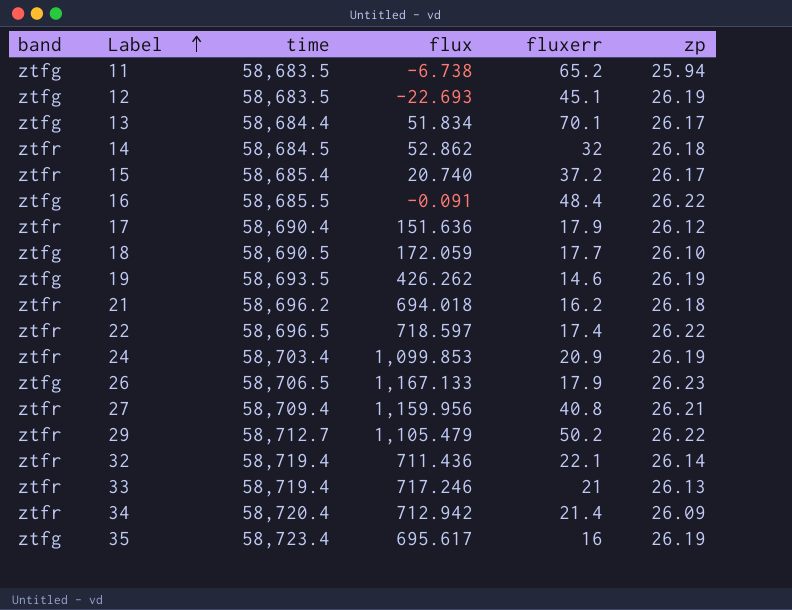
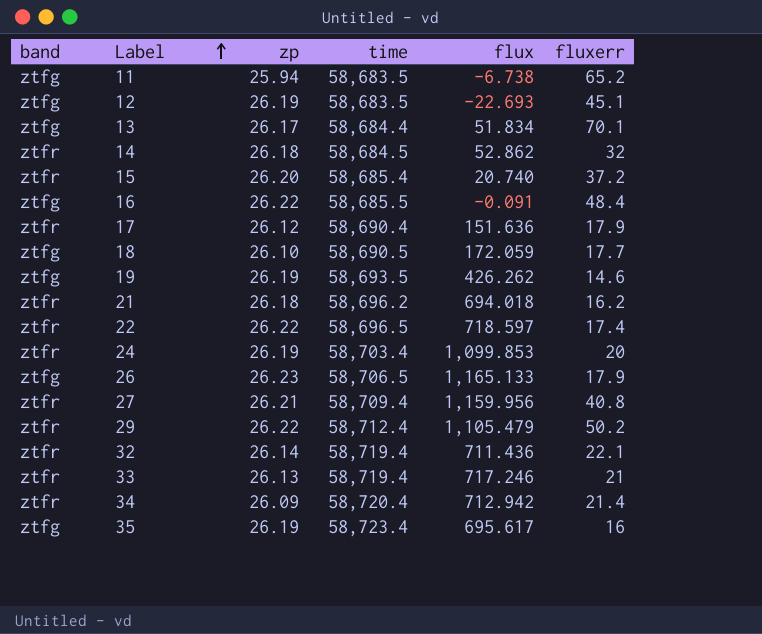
column zp | position: 6 -> 3
15 | zp: 26.17 -> 26.20
24 | fluxerr: 20.9 -> 20
26 | flux: 1,167.133 -> 1,165.133
29 | time: 58,712.7 -> 58,712.4

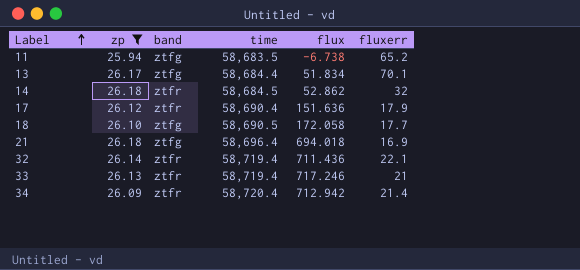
filter: none -> zp <= 26.18
column band | position: 1 -> 3
18 | flux: 172.059 -> 172.058
21 | band: ztfr -> ztfg
21 | time: 58,696.2 -> 58,696.4
21 | fluxerr: 16.2 -> 16.9

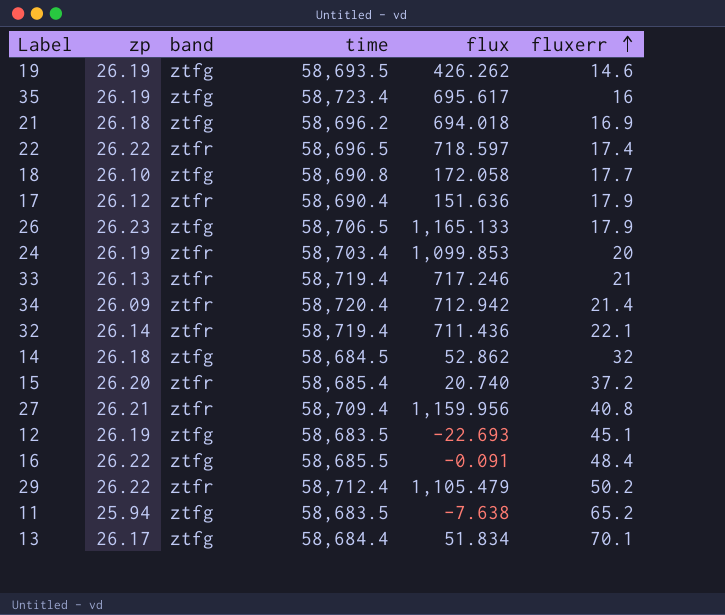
filter: zp <= 26.18 -> none
row order: Label ascending -> fluxerr ascending
21 | time: 58,696.4 -> 58,696.2
18 | time: 58,690.5 -> 58,690.8
14 | band: ztfr -> ztfg
11 | flux: -6.738 -> -7.638

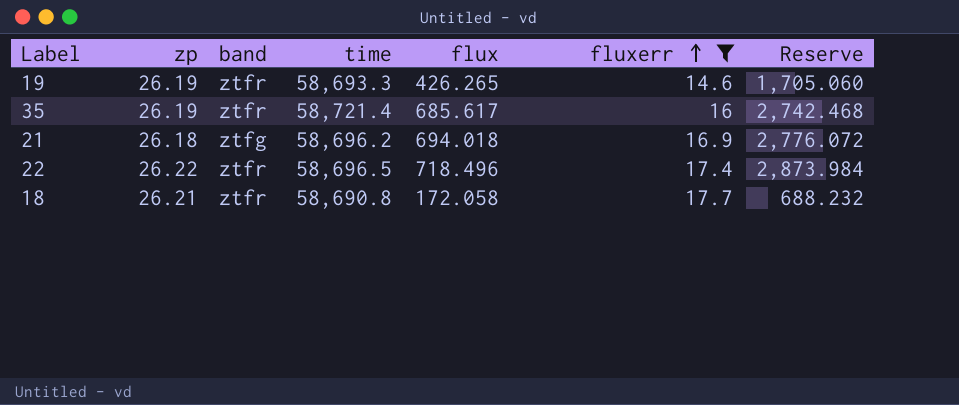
filter: none -> fluxerr <= 17.7
column Reserve | formula: none -> [flux] * 4
19 | band: ztfg -> ztfr
19 | time: 58,693.5 -> 58,693.3
19 | flux: 426.262 -> 426.265
35 | band: ztfg -> ztfr
35 | time: 58,723.4 -> 58,721.4
35 | flux: 695.617 -> 685.617
22 | flux: 718.597 -> 718.496
18 | zp: 26.10 -> 26.21
18 | band: ztfg -> ztfr

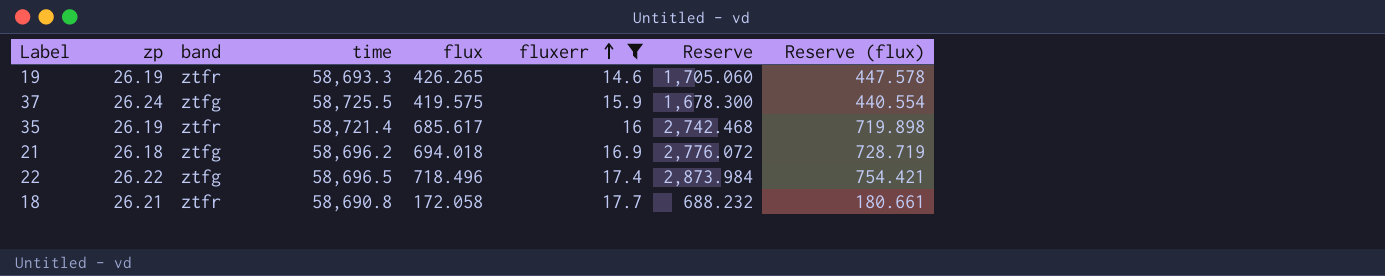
column Reserve (flux) | formula: none -> [flux] * 1.05
row 37: none -> 26.24 | ztfg | 58,725.5 | 419.575 | 15.9 | 1,678.300 | 440.554
22 | band: ztfr -> ztfg

